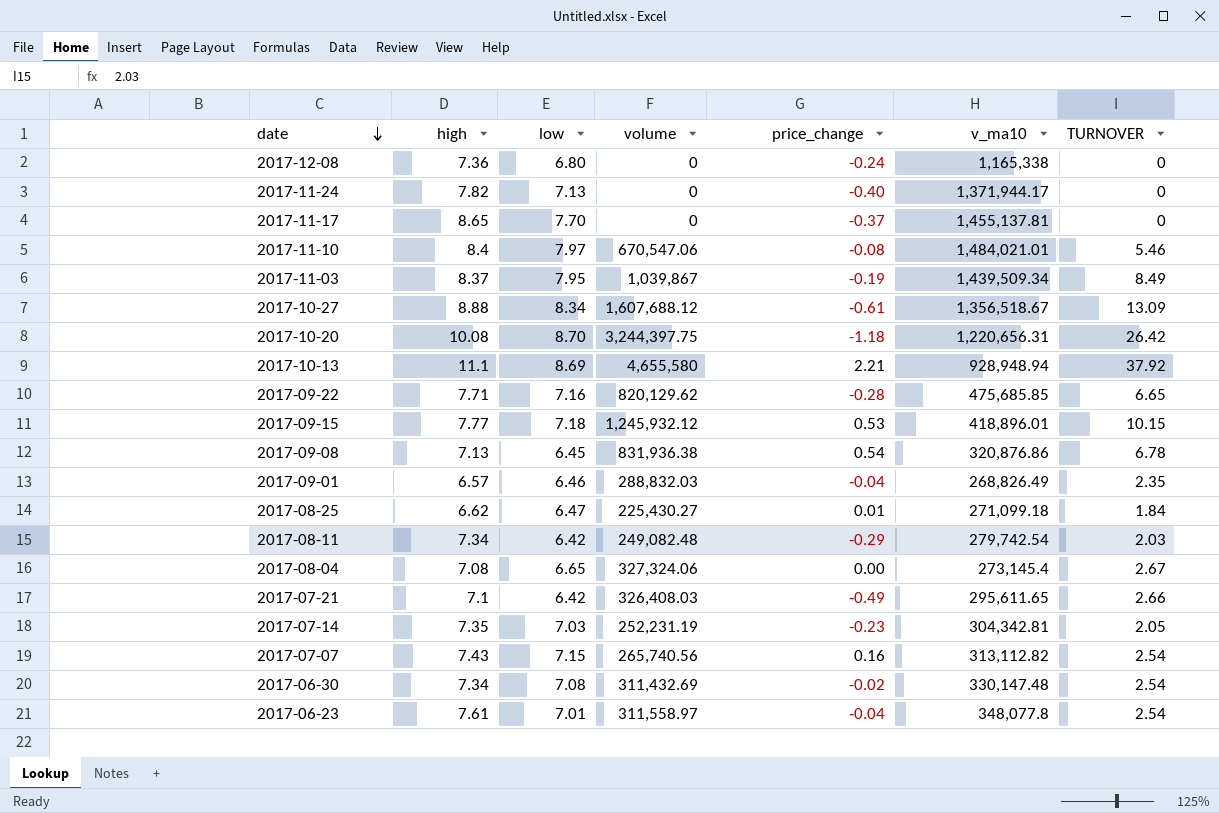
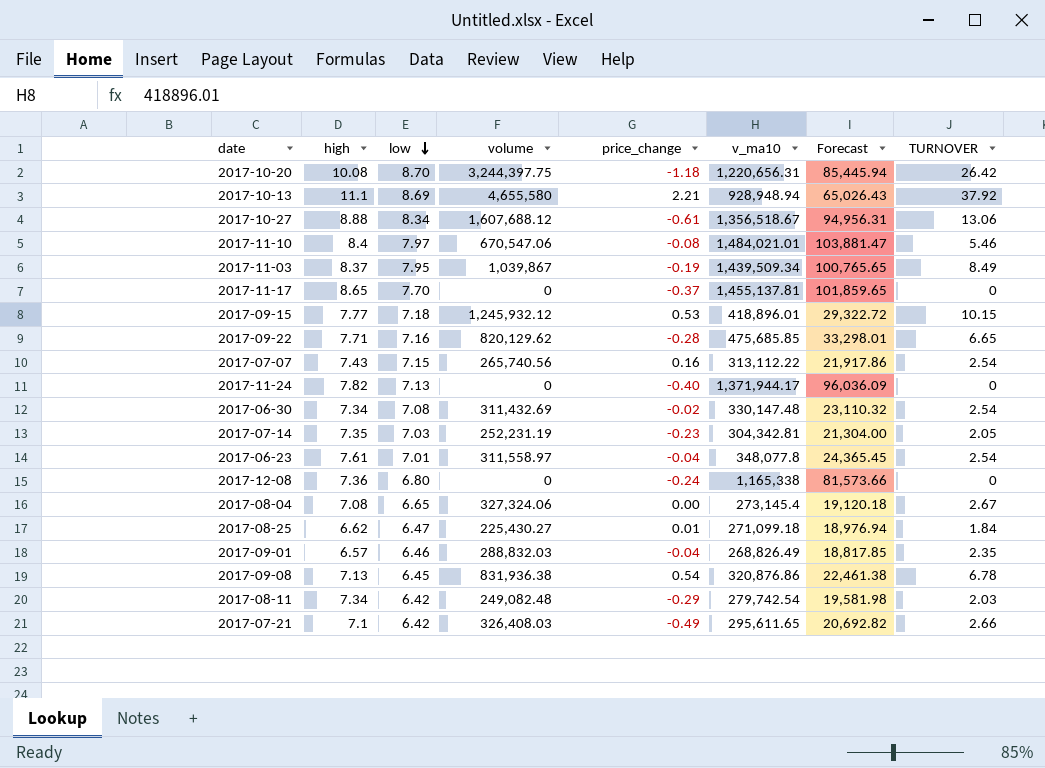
row order: date descending -> low descending
column Forecast | formula: none -> [v_ma10] * 0.07
2017-10-27 | TURNOVER: 13.09 -> 13.06
2017-07-07 | v_ma10: 313,112.82 -> 313,112.22

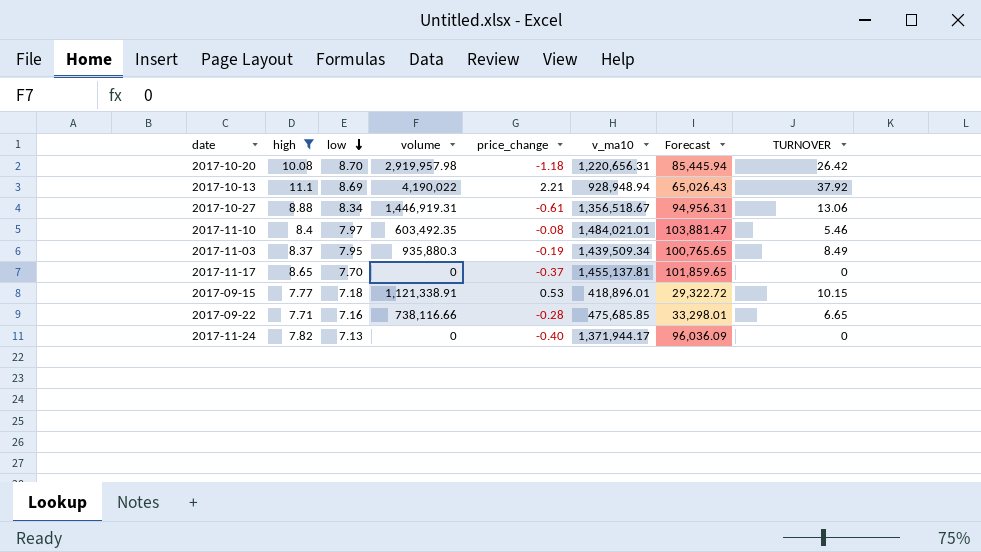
filter: none -> high >= 7.71
2017-10-20 | volume: 3,244,397.75 -> 2,919,957.98
2017-10-13 | volume: 4,655,580 -> 4,190,022
2017-10-27 | volume: 1,607,688.12 -> 1,446,919.31
2017-11-10 | volume: 670,547.06 -> 603,492.35
2017-11-03 | volume: 1,039,867 -> 935,880.3
2017-09-15 | volume: 1,245,932.12 -> 1,121,338.91
2017-09-22 | volume: 820,129.62 -> 738,116.66

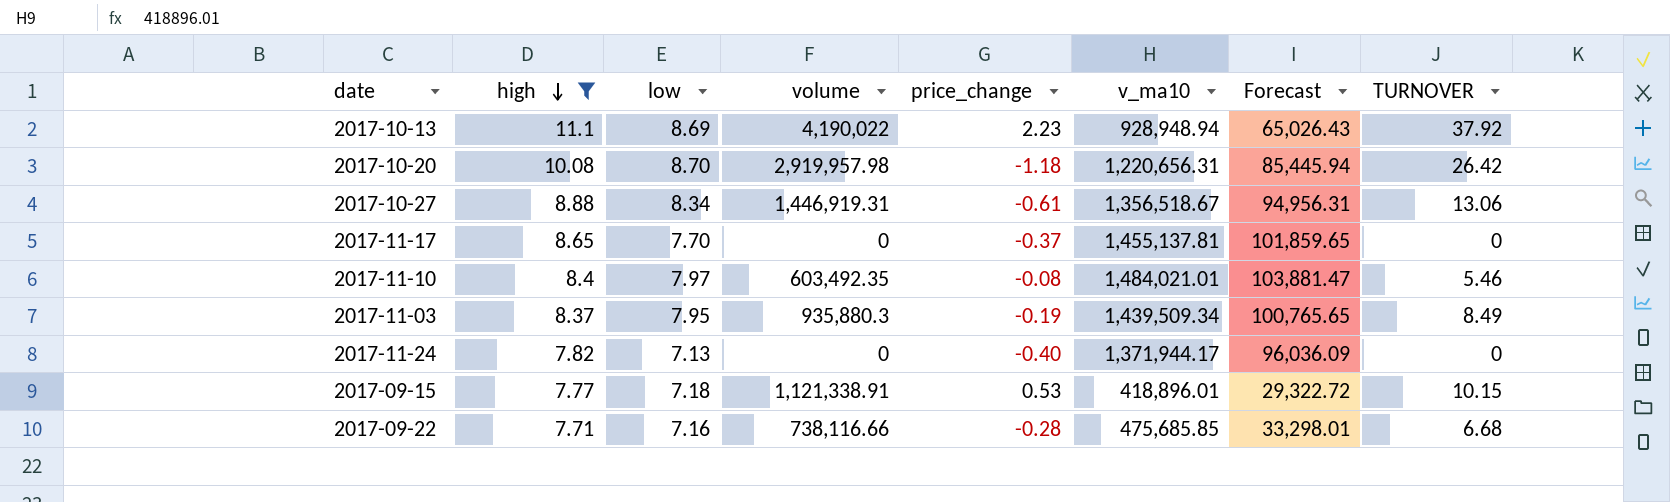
row order: low descending -> high descending
2017-10-13 | price_change: 2.21 -> 2.23
2017-09-22 | TURNOVER: 6.65 -> 6.68

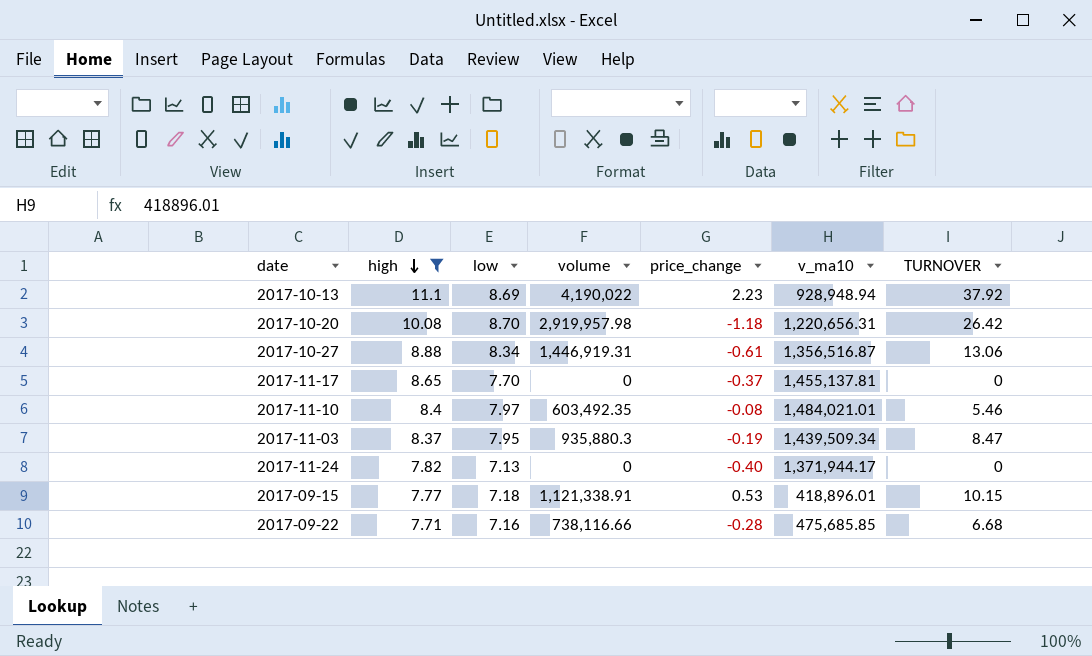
column Forecast | formula: [v_ma10] * 0.07 -> none
2017-10-27 | v_ma10: 1,356,518.67 -> 1,356,516.87
2017-11-03 | TURNOVER: 8.49 -> 8.47

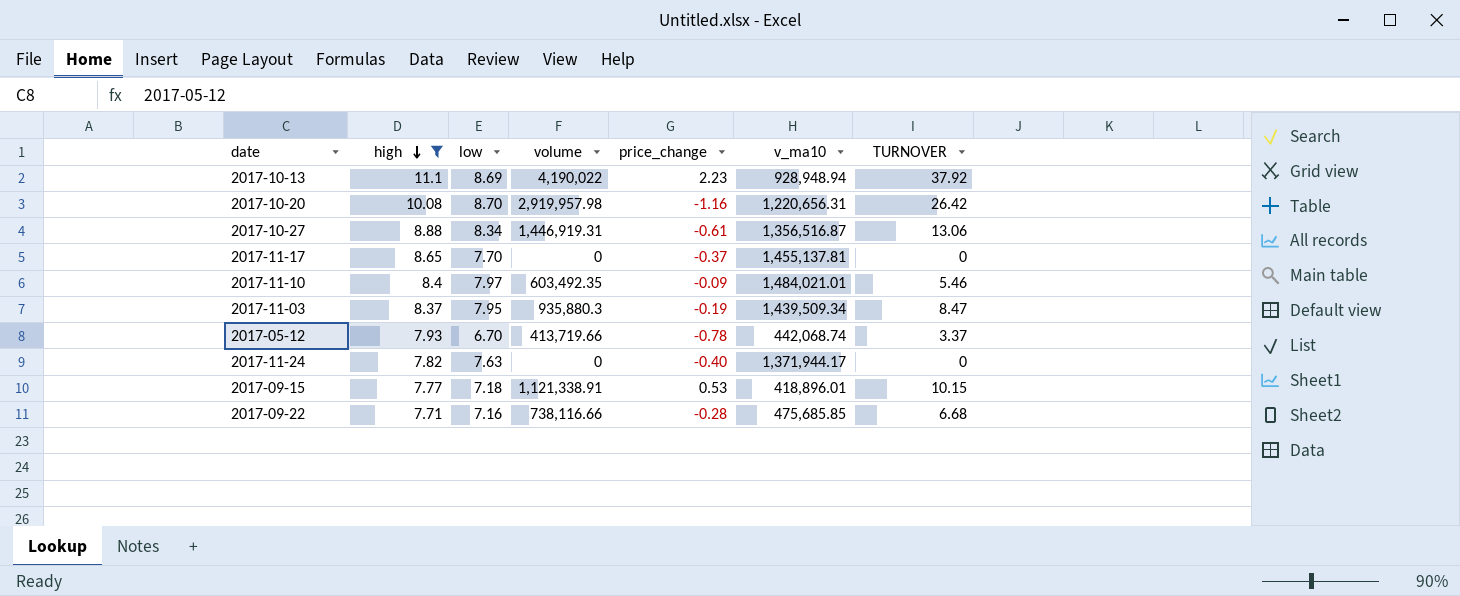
2017-10-20 | price_change: -1.18 -> -1.16
2017-11-10 | price_change: -0.08 -> -0.09
row 2017-05-12: none -> 7.93 | 6.70 | 413,719.66 | -0.78 | 442,068.74 | 3.37
2017-11-24 | low: 7.13 -> 7.63

